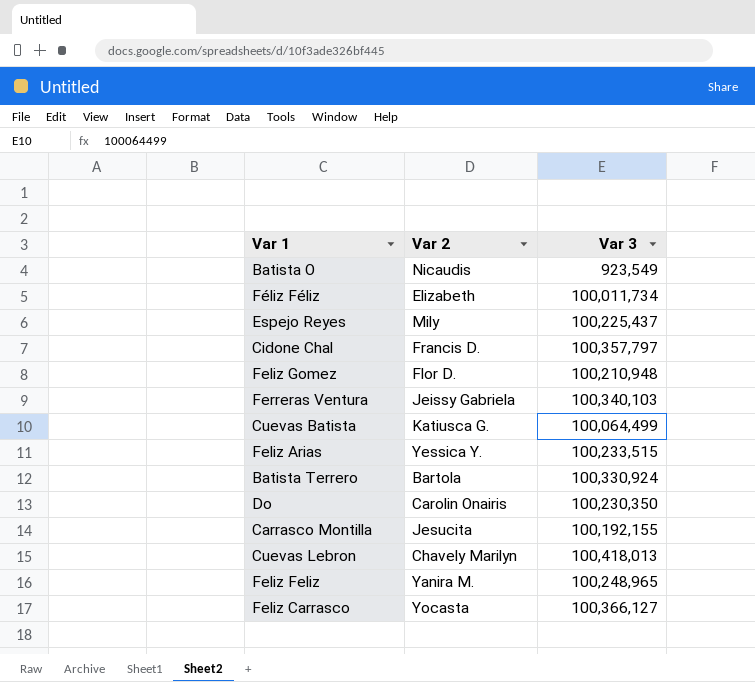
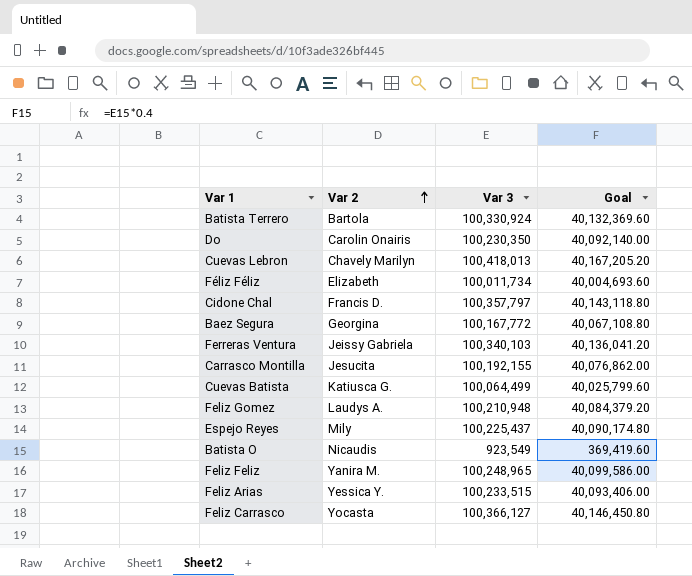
row order: none -> Var 2 ascending
column Goal | formula: none -> [Var 3] * 0.4
row Baez Segura: none -> Georgina | 100,167,772 | 40,067,108.80
Feliz Gomez | Var 2: Flor D. -> Laudys A.

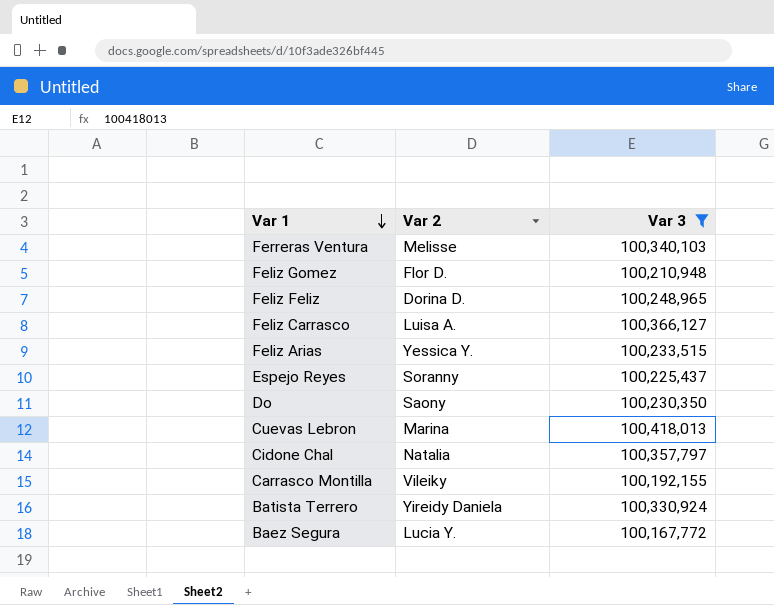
filter: none -> Var 3 >= 100,167,772
row order: Var 2 ascending -> Var 1 descending
column Goal | formula: [Var 3] * 0.4 -> none
Ferreras Ventura | Var 2: Jeissy Gabriela -> Melisse
Feliz Gomez | Var 2: Laudys A. -> Flor D.
Feliz Feliz | Var 2: Yanira M. -> Dorina D.
Feliz Carrasco | Var 2: Yocasta -> Luisa A.
Espejo Reyes | Var 2: Mily -> Soranny
Do | Var 2: Carolin Onairis -> Saony
Cuevas Lebron | Var 2: Chavely Marilyn -> Marina
Cidone Chal | Var 2: Francis D. -> Natalia
Carrasco Montilla | Var 2: Jesucita -> Vileiky
Batista Terrero | Var 2: Bartola -> Yireidy Daniela
Baez Segura | Var 2: Georgina -> Lucia Y.

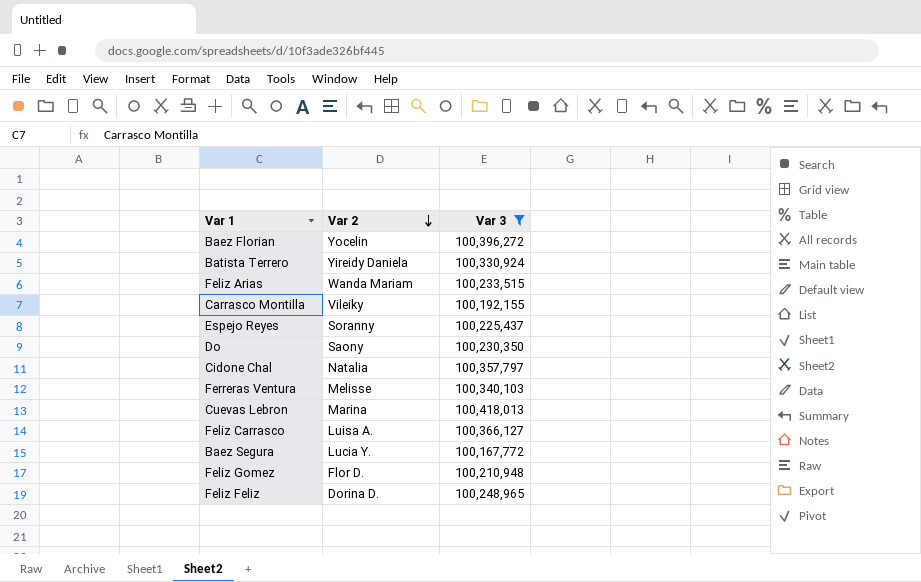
row order: Var 1 descending -> Var 2 descending
row Baez Florian: none -> Yocelin | 100,396,272
Feliz Arias | Var 2: Yessica Y. -> Wanda Mariam

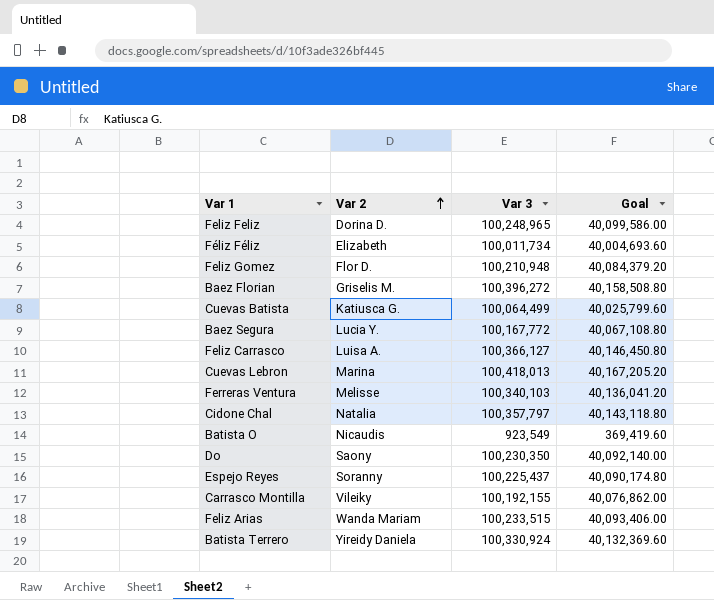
filter: Var 3 >= 100,167,772 -> none
row order: Var 2 descending -> Var 2 ascending
column Goal | formula: none -> [Var 3] * 0.4
Baez Florian | Var 2: Yocelin -> Griselis M.

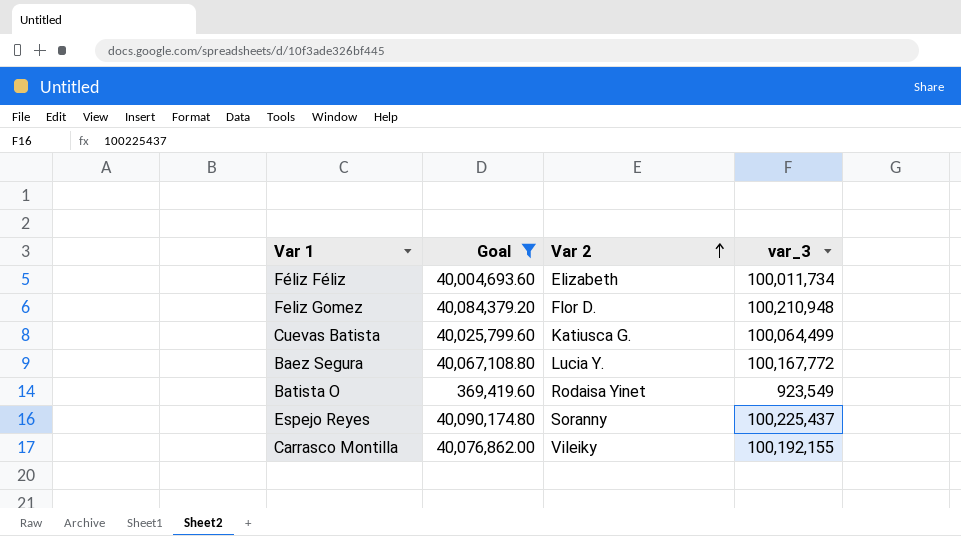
filter: none -> Goal <= 40,090,174.80
column Goal | position: 4 -> 2
column name: Var 3 -> var_3
Batista O | Var 2: Nicaudis -> Rodaisa Yinet

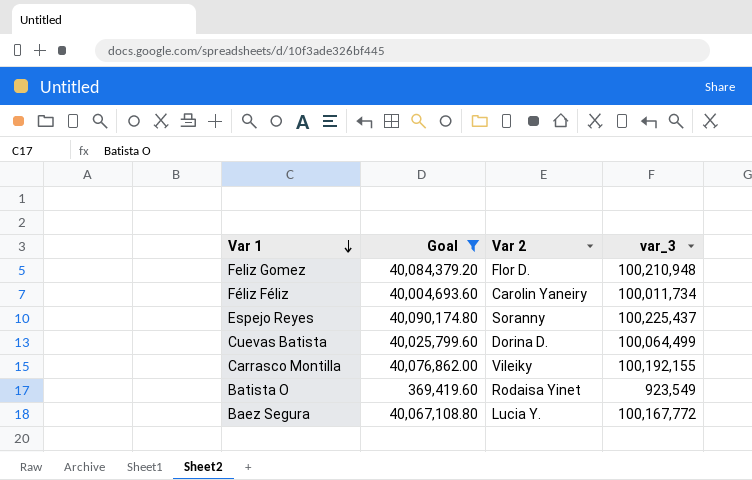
row order: Var 2 ascending -> Var 1 descending
Féliz Féliz | Var 2: Elizabeth -> Carolin Yaneiry
Cuevas Batista | Var 2: Katiusca G. -> Dorina D.

